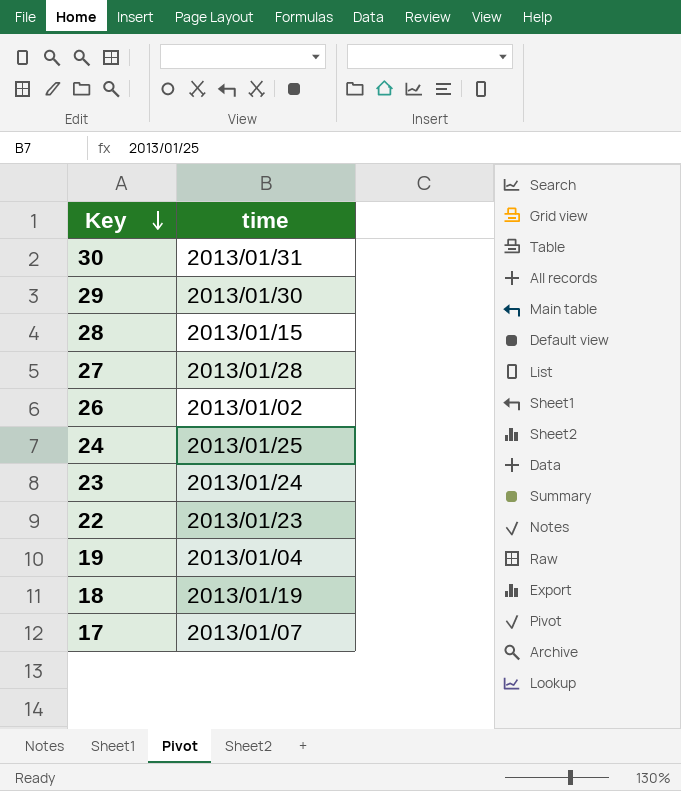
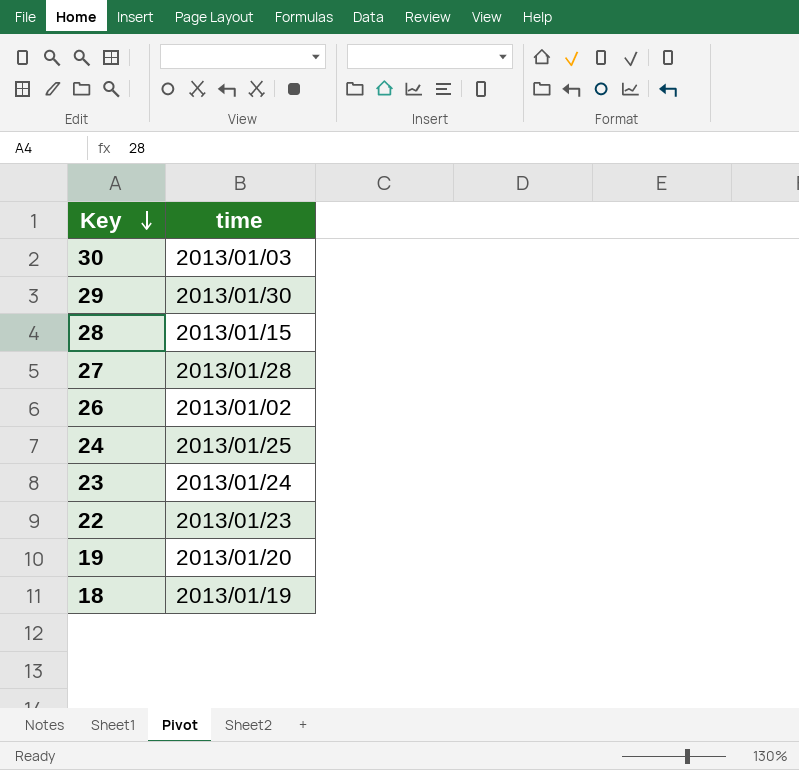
row 17: 2013/01/07 -> none
30 | time: 2013/01/31 -> 2013/01/03
19 | time: 2013/01/04 -> 2013/01/20

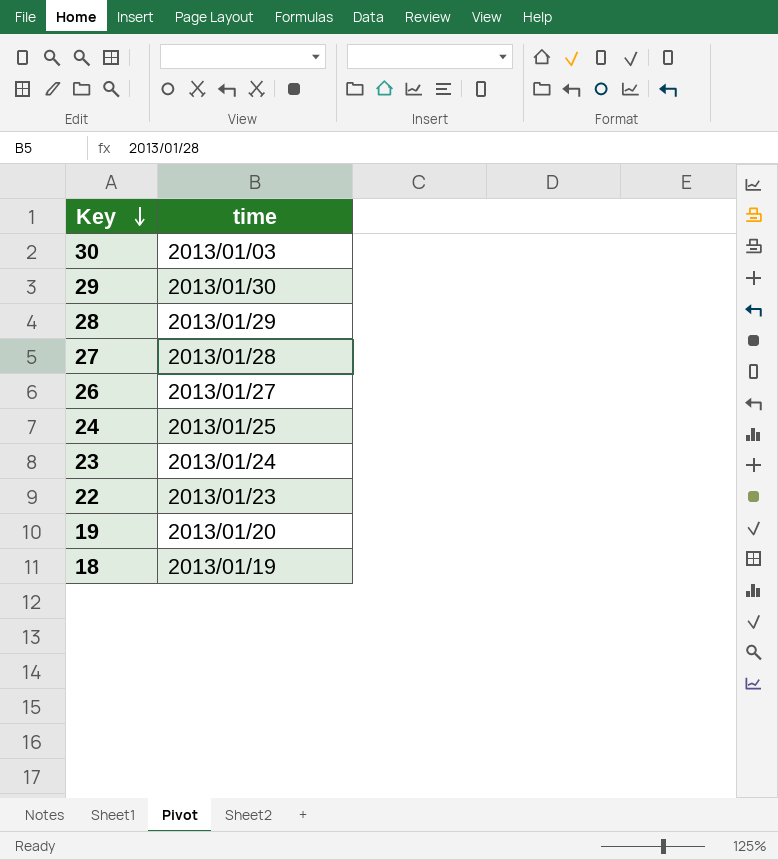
28 | time: 2013/01/15 -> 2013/01/29
26 | time: 2013/01/02 -> 2013/01/27

